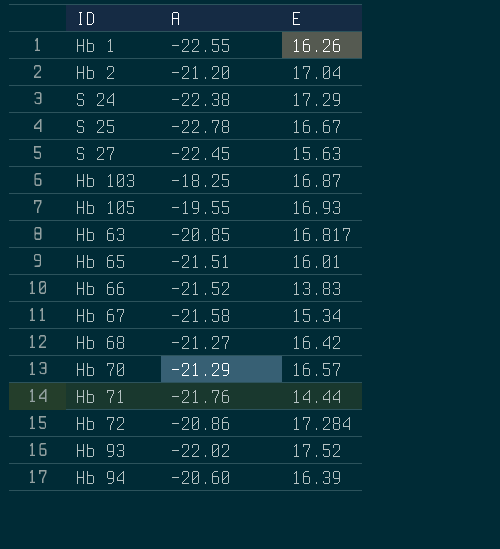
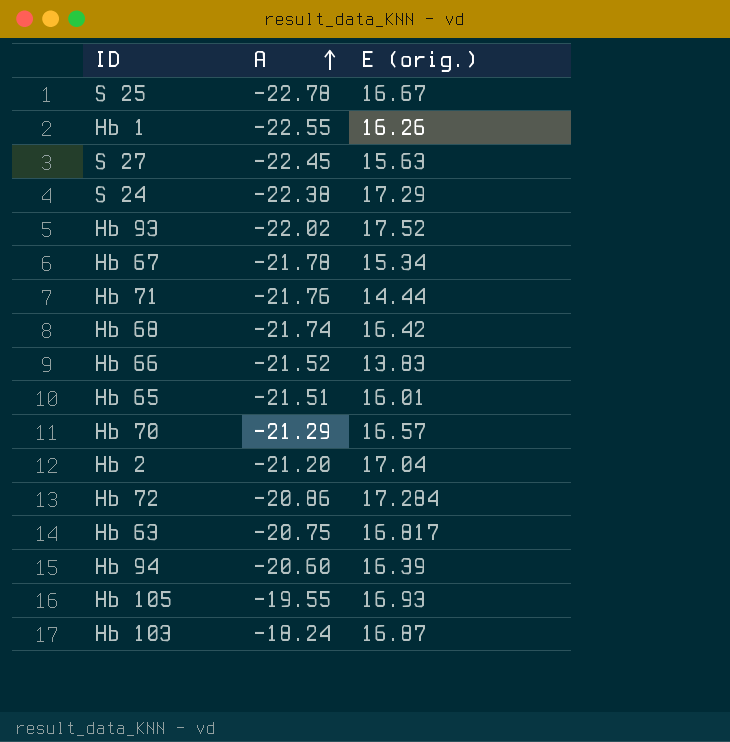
row order: none -> A ascending
column name: E -> E (orig.)
Hb 67 | A: -21.58 -> -21.78
Hb 68 | A: -21.27 -> -21.74
Hb 63 | A: -20.85 -> -20.75
Hb 103 | A: -18.25 -> -18.24

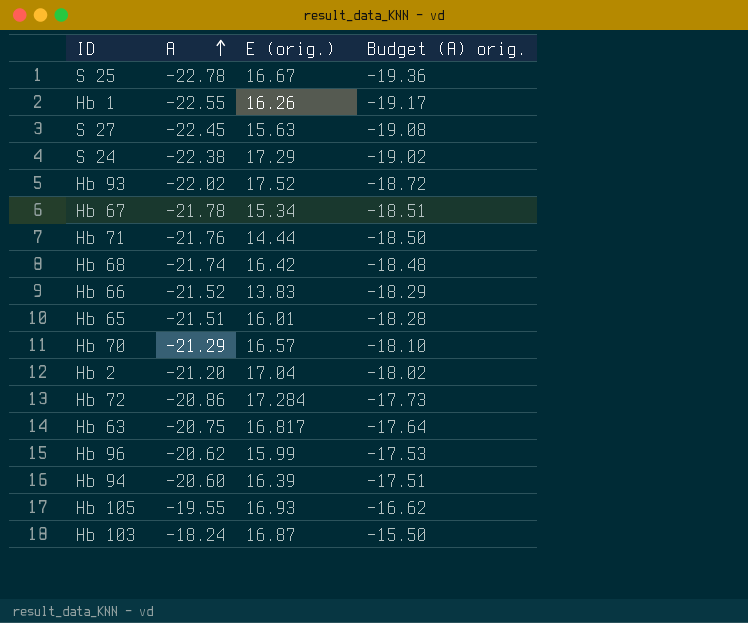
column Budget (A) orig. | formula: none -> [A] * 0.85
row Hb 96: none -> -20.62 | 15.99 | -17.53

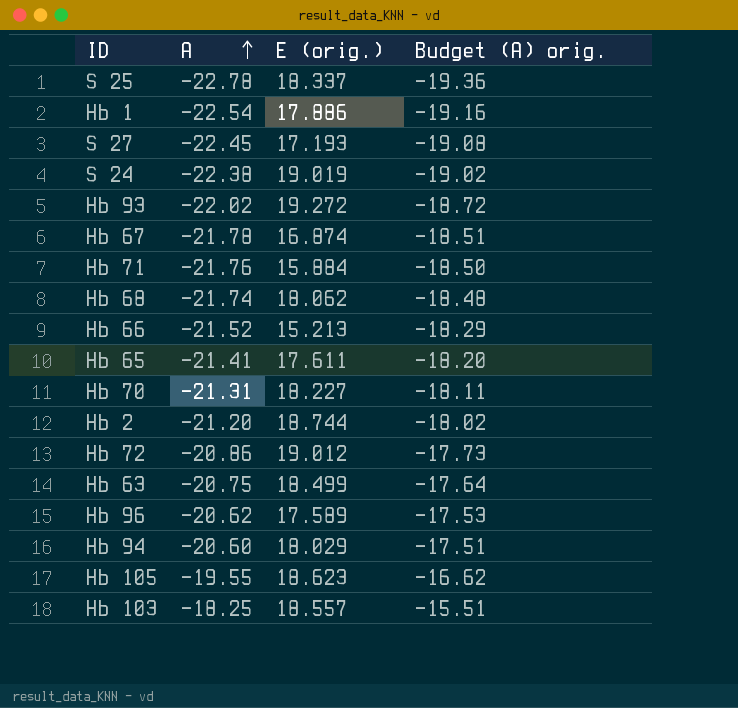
S 25 | E (orig.): 16.67 -> 18.337
Hb 1 | A: -22.55 -> -22.54
Hb 1 | E (orig.): 16.26 -> 17.886
Hb 1 | Budget (A) orig.: -19.17 -> -19.16
S 27 | E (orig.): 15.63 -> 17.193
S 24 | E (orig.): 17.29 -> 19.019
Hb 93 | E (orig.): 17.52 -> 19.272
Hb 67 | E (orig.): 15.34 -> 16.874
Hb 71 | E (orig.): 14.44 -> 15.884
Hb 68 | E (orig.): 16.42 -> 18.062
Hb 66 | E (orig.): 13.83 -> 15.213
Hb 65 | A: -21.51 -> -21.41
Hb 65 | E (orig.): 16.01 -> 17.611
Hb 65 | Budget (A) orig.: -18.28 -> -18.20
Hb 70 | A: -21.29 -> -21.31
Hb 70 | E (orig.): 16.57 -> 18.227
Hb 70 | Budget (A) orig.: -18.10 -> -18.11
Hb 2 | E (orig.): 17.04 -> 18.744
Hb 72 | E (orig.): 17.284 -> 19.012
Hb 63 | E (orig.): 16.817 -> 18.499
Hb 96 | E (orig.): 15.99 -> 17.589
Hb 94 | E (orig.): 16.39 -> 18.029
Hb 105 | E (orig.): 16.93 -> 18.623
Hb 103 | A: -18.24 -> -18.25
Hb 103 | E (orig.): 16.87 -> 18.557
Hb 103 | Budget (A) orig.: -15.50 -> -15.51

